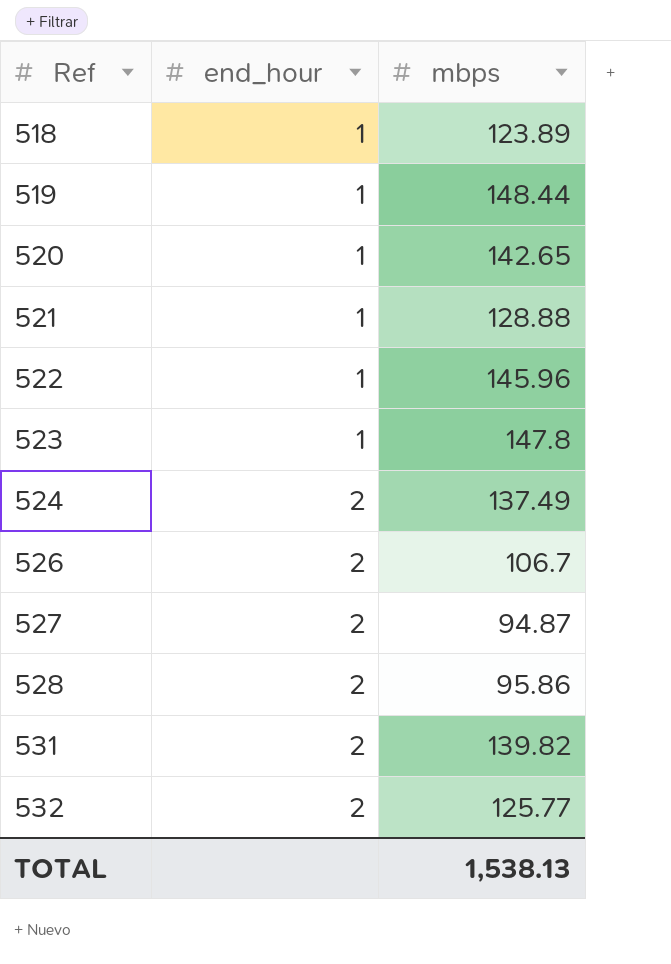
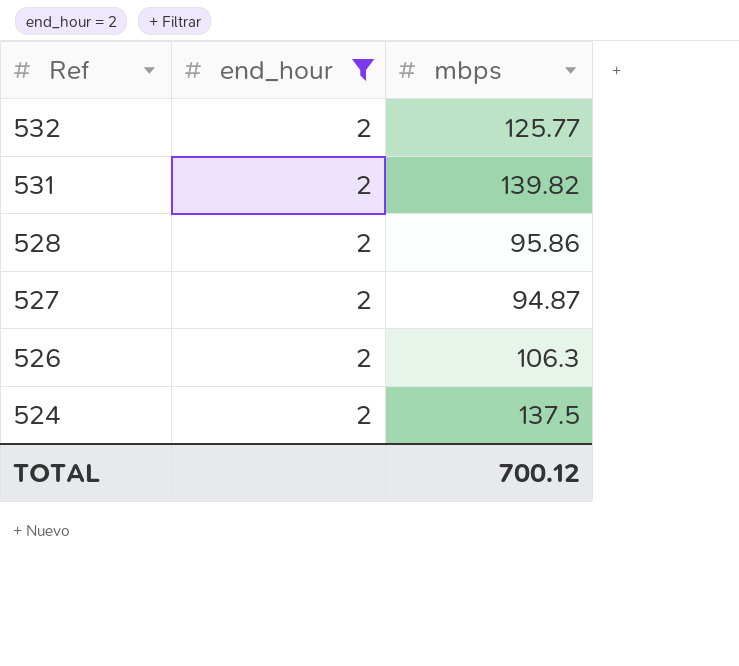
filter: none -> end_hour = 2
row order: Ref ascending -> Ref descending
526 | mbps: 106.7 -> 106.3
524 | mbps: 137.49 -> 137.5
TOTAL | mbps: 1,538.13 -> 700.12

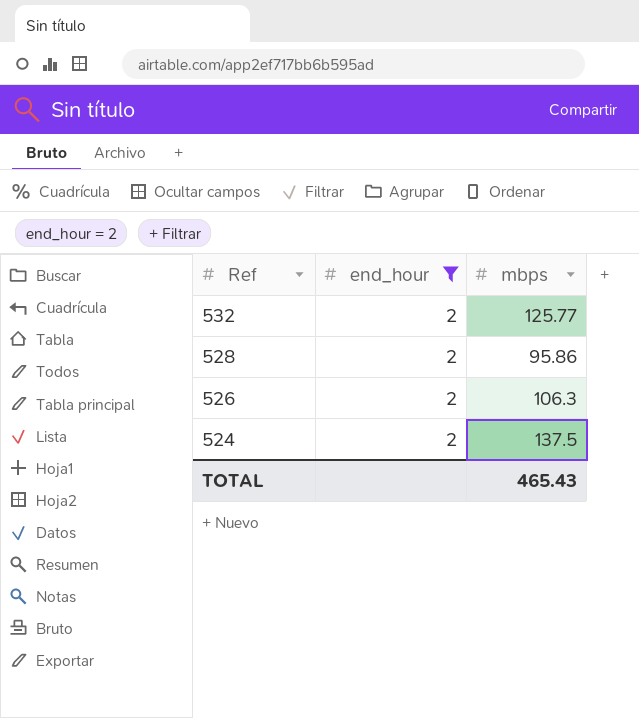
row 531: 2 | 139.82 -> none
row 527: 2 | 94.87 -> none
TOTAL | mbps: 700.12 -> 465.43

